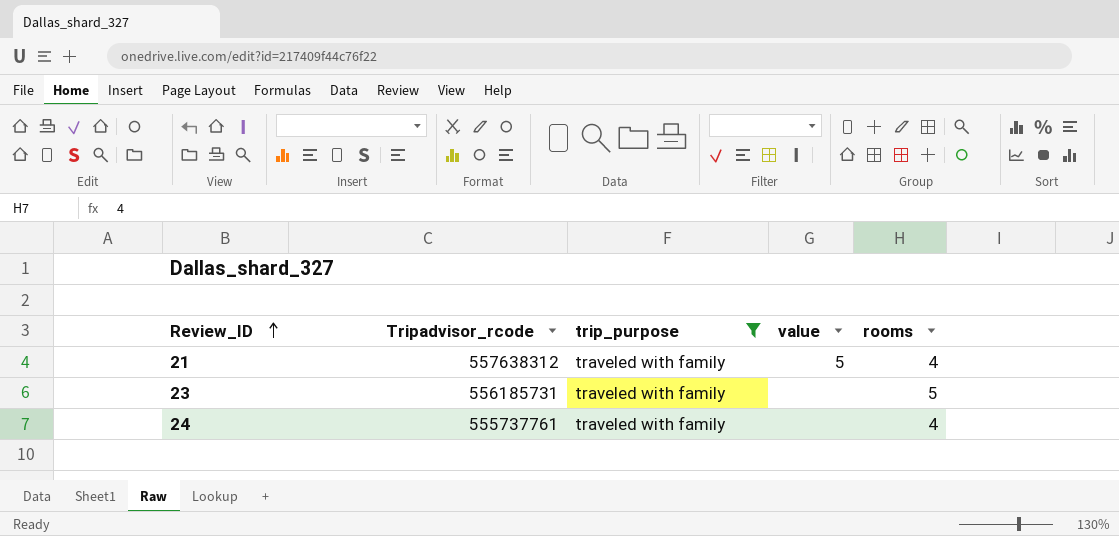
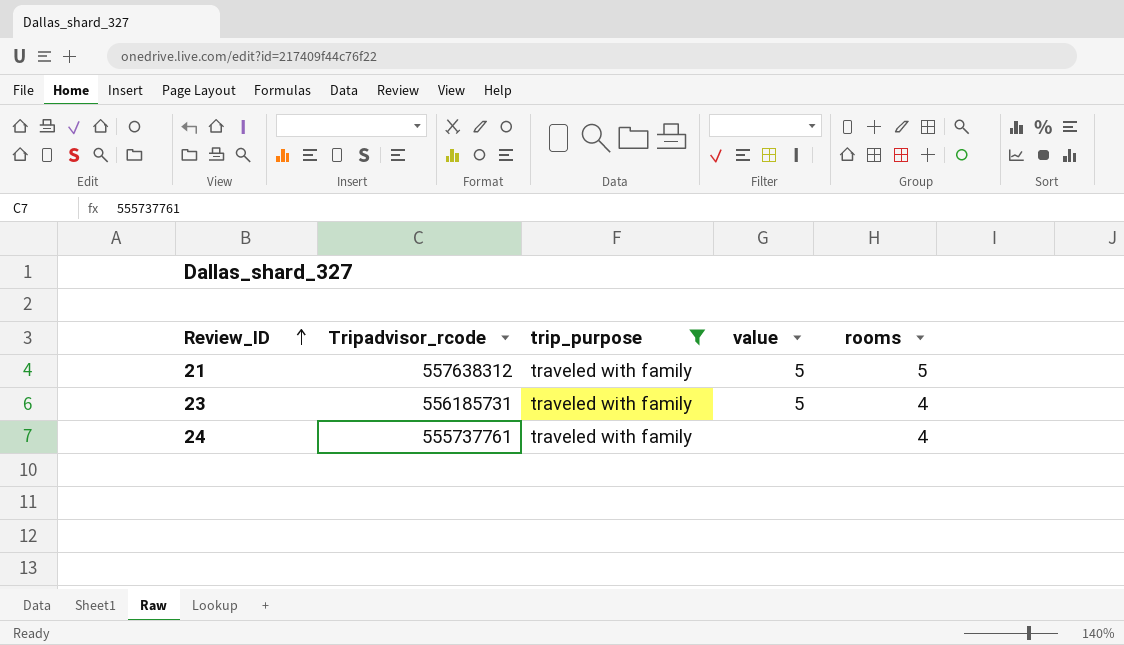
21 | rooms: 4 -> 5
23 | value: none -> 5
23 | rooms: 5 -> 4

